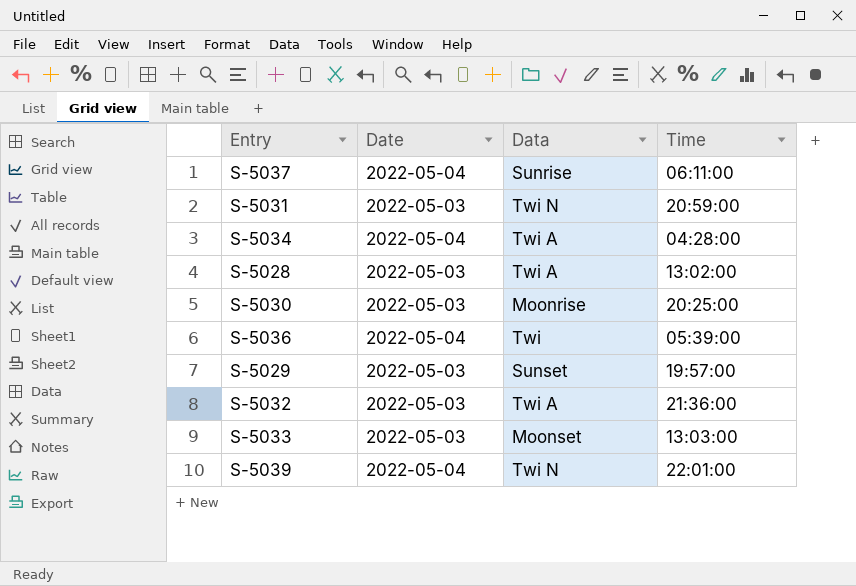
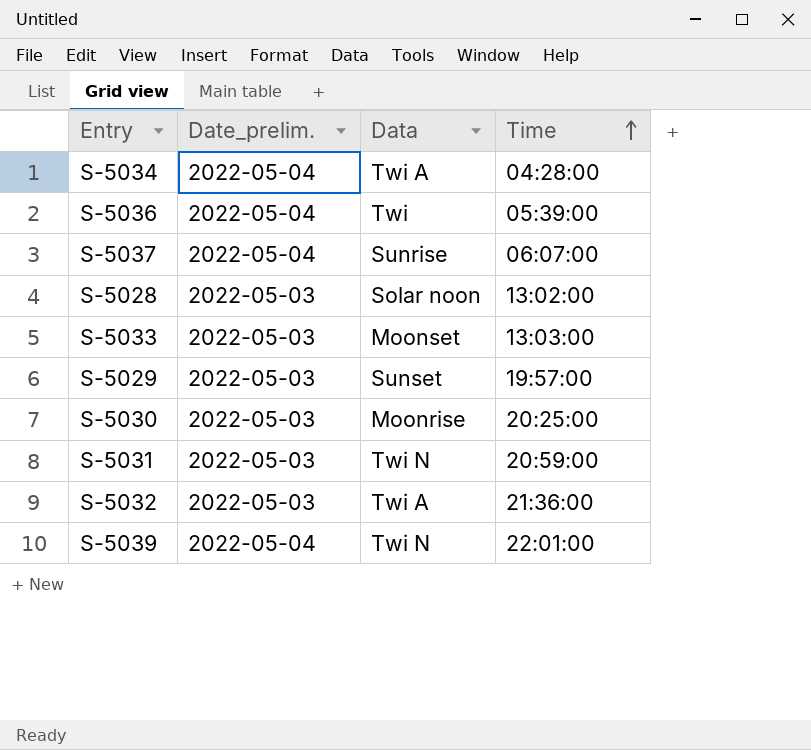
row order: none -> Time ascending
column name: Date -> Date_prelim.
S-5037 | Time: 06:11:00 -> 06:07:00
S-5028 | Data: Twi A -> Solar noon

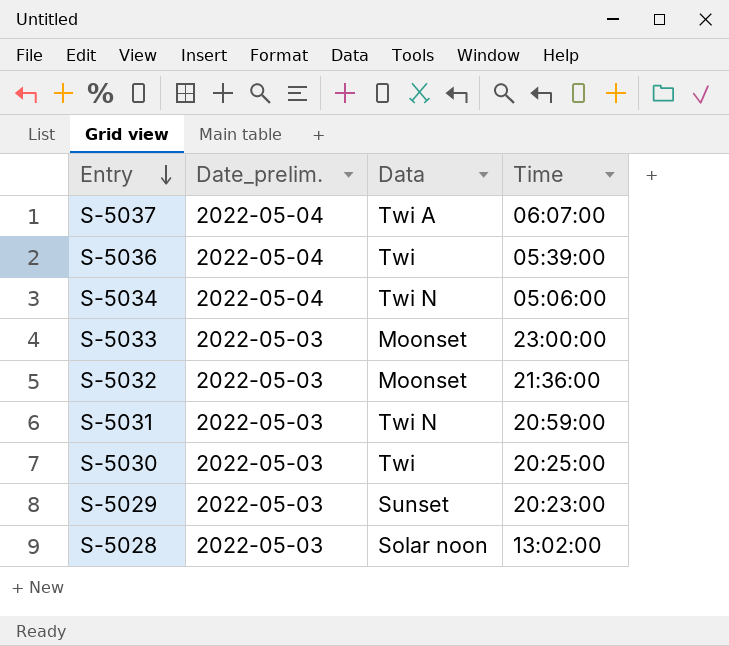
row order: Time ascending -> Entry descending
row S-5039: 2022-05-04 | Twi N | 22:01:00 -> none
S-5037 | Data: Sunrise -> Twi A
S-5034 | Data: Twi A -> Twi N
S-5034 | Time: 04:28:00 -> 05:06:00
S-5033 | Time: 13:03:00 -> 23:00:00
S-5032 | Data: Twi A -> Moonset
S-5030 | Data: Moonrise -> Twi
S-5029 | Time: 19:57:00 -> 20:23:00

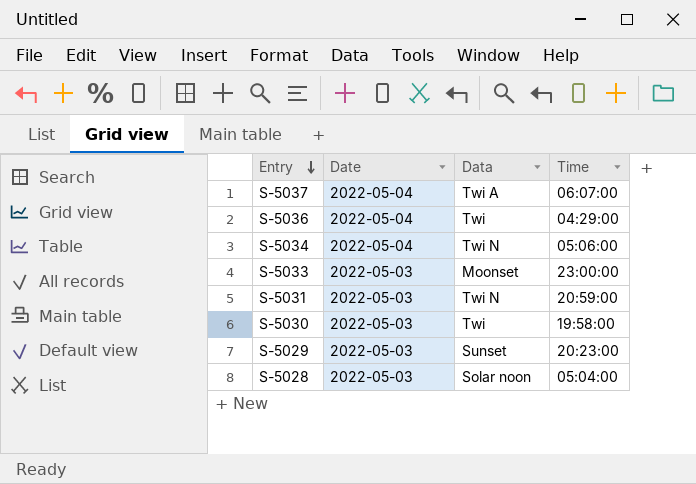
column name: Date_prelim. -> Date
row S-5032: 2022-05-03 | Moonset | 21:36:00 -> none
S-5036 | Time: 05:39:00 -> 04:29:00
S-5030 | Time: 20:25:00 -> 19:58:00
S-5028 | Time: 13:02:00 -> 05:04:00

